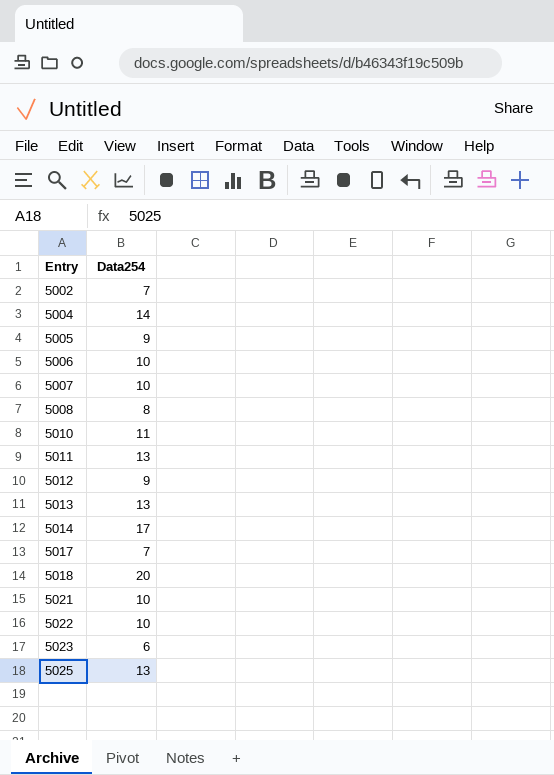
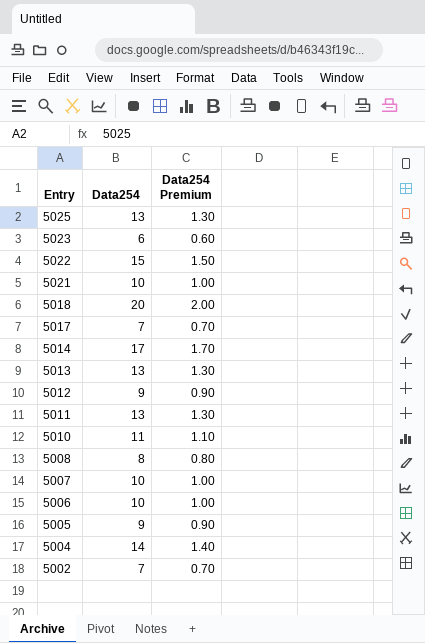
row order: Entry ascending -> Entry descending
column Data254 Premium | formula: none -> [Data254] * 0.1
5022 | Data254: 10 -> 15

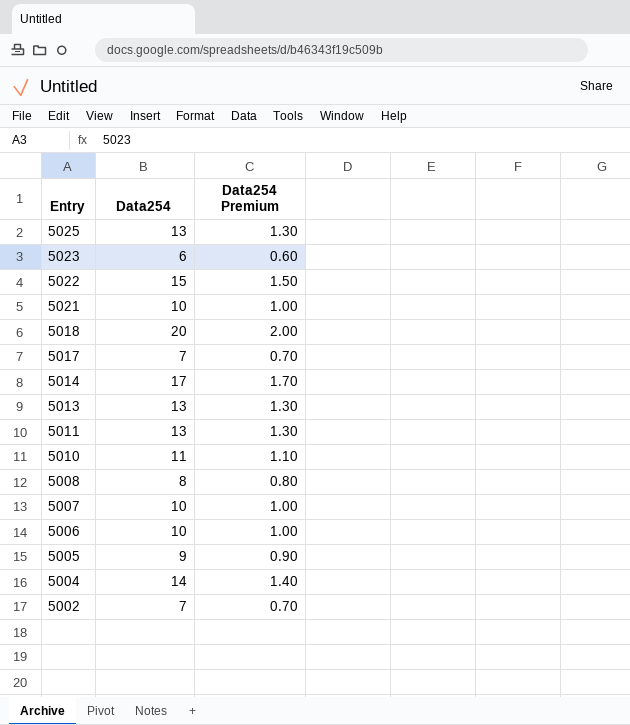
row 5012: 9 | 0.90 -> none

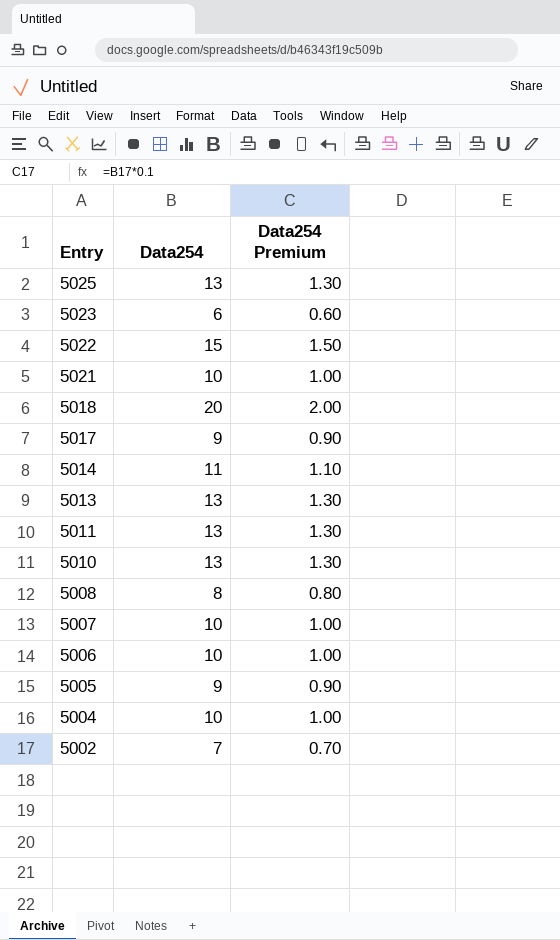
5017 | Data254: 7 -> 9
5017 | Data254 Premium: 0.70 -> 0.90
5014 | Data254: 17 -> 11
5014 | Data254 Premium: 1.70 -> 1.10
5010 | Data254: 11 -> 13
5010 | Data254 Premium: 1.10 -> 1.30
5004 | Data254: 14 -> 10
5004 | Data254 Premium: 1.40 -> 1.00

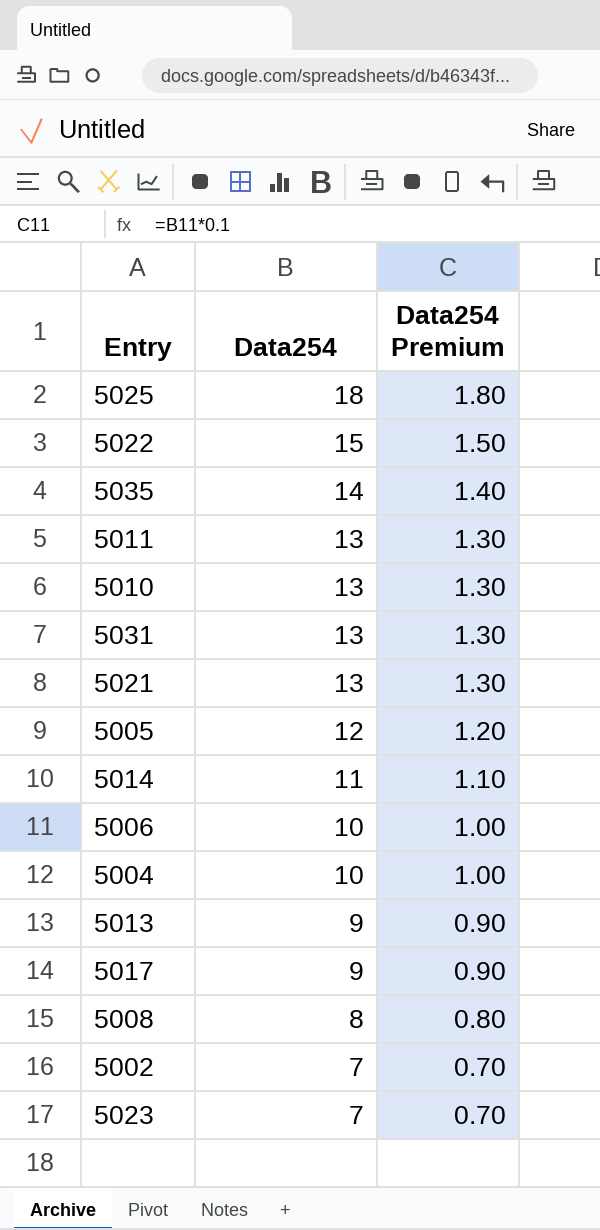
row order: Entry descending -> Data254 descending
row 5018: 20 | 2.00 -> none
row 5007: 10 | 1.00 -> none
5025 | Data254: 13 -> 18
5025 | Data254 Premium: 1.30 -> 1.80
row 5035: none -> 14 | 1.40
row 5031: none -> 13 | 1.30
5021 | Data254: 10 -> 13
5021 | Data254 Premium: 1.00 -> 1.30
5005 | Data254: 9 -> 12
5005 | Data254 Premium: 0.90 -> 1.20
5013 | Data254: 13 -> 9
5013 | Data254 Premium: 1.30 -> 0.90
5023 | Data254: 6 -> 7
5023 | Data254 Premium: 0.60 -> 0.70

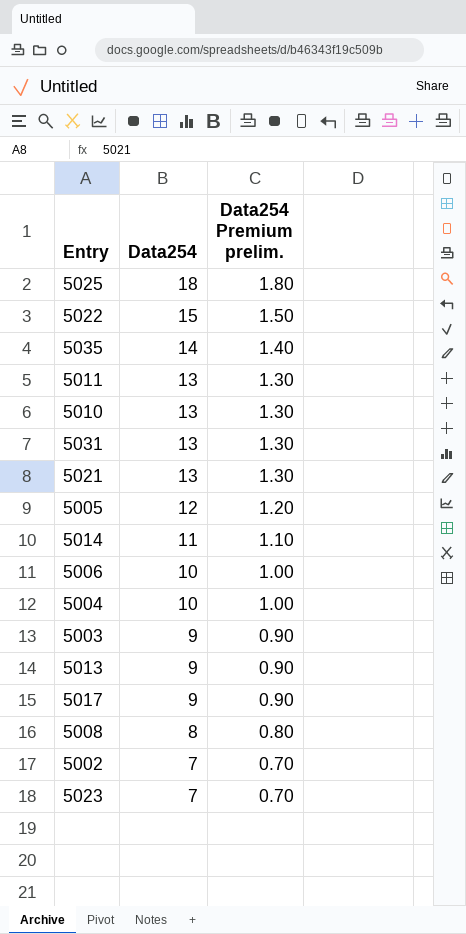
column name: Data254 Premium -> Data254 Premium prelim.
row 5003: none -> 9 | 0.90

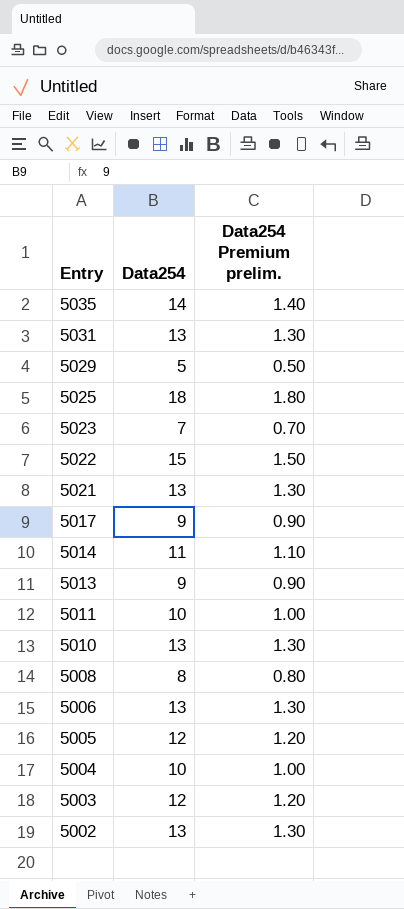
row order: Data254 descending -> Entry descending
row 5029: none -> 5 | 0.50
5011 | Data254: 13 -> 10
5011 | Data254 Premium prelim.: 1.30 -> 1.00
5006 | Data254: 10 -> 13
5006 | Data254 Premium prelim.: 1.00 -> 1.30
5003 | Data254: 9 -> 12
5003 | Data254 Premium prelim.: 0.90 -> 1.20
5002 | Data254: 7 -> 13
5002 | Data254 Premium prelim.: 0.70 -> 1.30

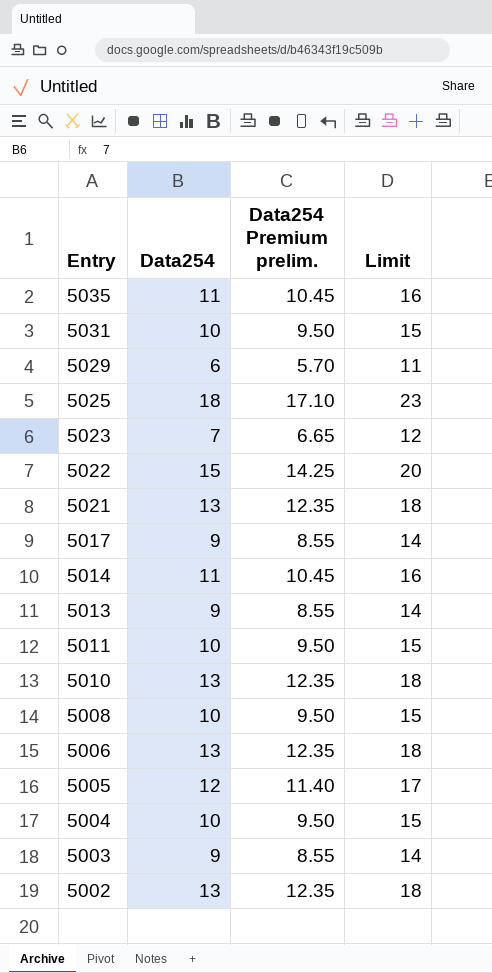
column Data254 Premium prelim. | formula: [Data254] * 0.1 -> [Data254] * 0.95
column Limit | formula: none -> [Data254] + 5
5035 | Data254: 14 -> 11
5031 | Data254: 13 -> 10
5029 | Data254: 5 -> 6
5008 | Data254: 8 -> 10
5003 | Data254: 12 -> 9

